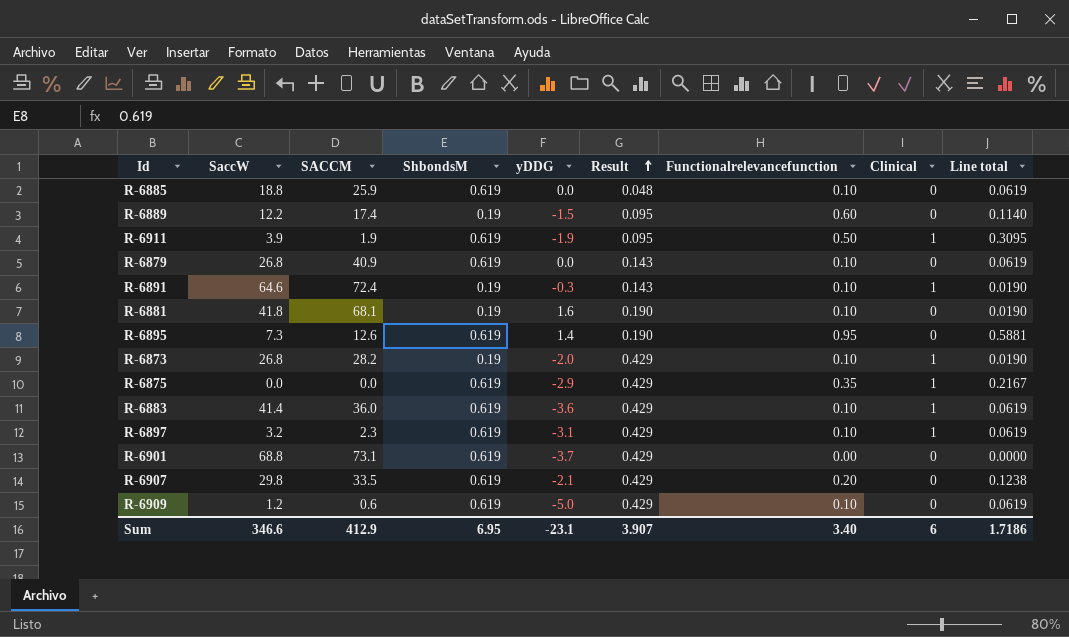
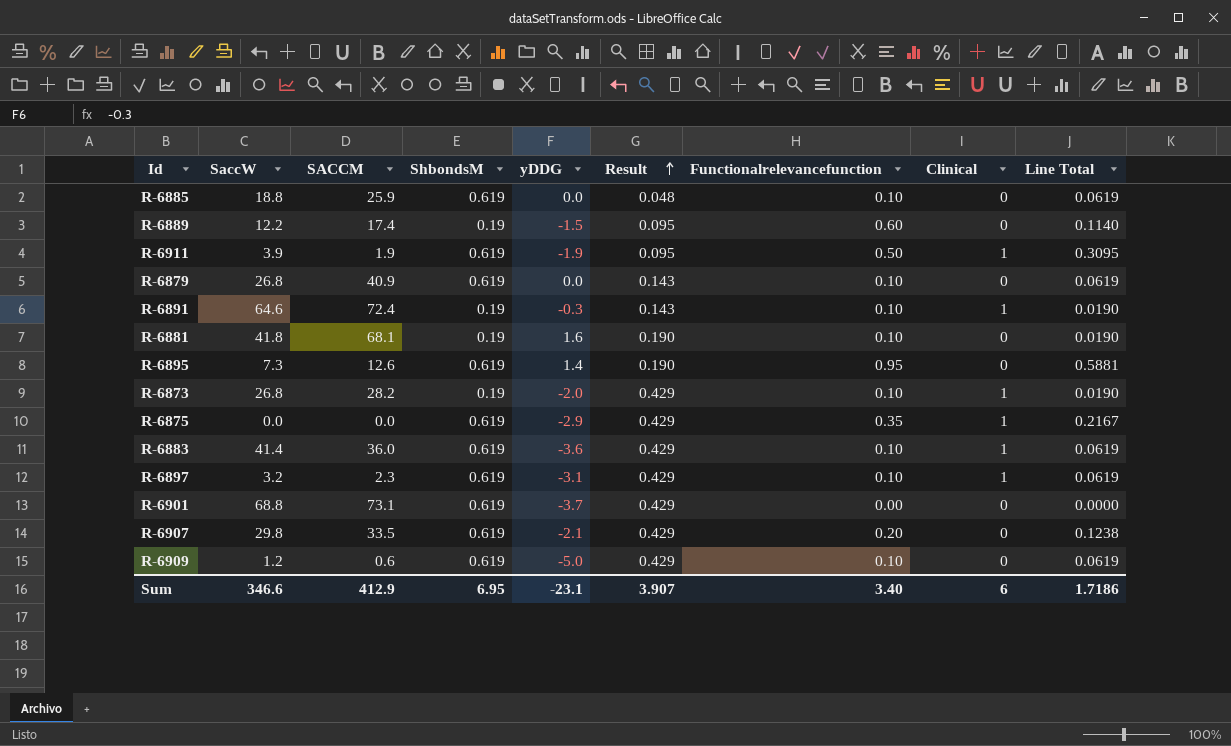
column name: Line total -> Line Total

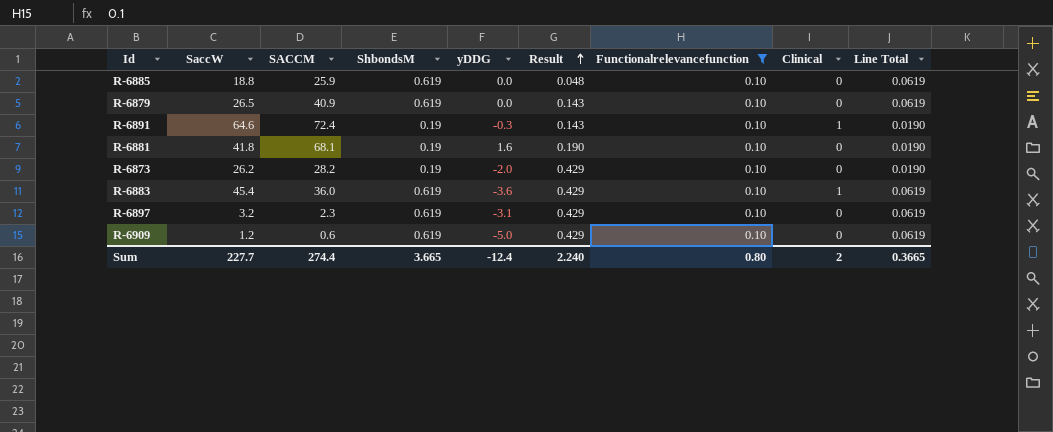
filter: none -> Functionalrelevancefunction = 0.10
R-6879 | SaccW: 26.8 -> 26.5
R-6873 | SaccW: 26.8 -> 26.2
R-6873 | Clinical: 1 -> 0
R-6883 | SaccW: 41.4 -> 45.4
R-6897 | Clinical: 1 -> 0
Sum | SaccW: 346.6 -> 227.7
Sum | SACCM: 412.9 -> 274.4
Sum | ShbondsM: 6.95 -> 3.665
Sum | yDDG: -23.1 -> -12.4
Sum | Result: 3.907 -> 2.240
Sum | Functionalrelevancefunction: 3.40 -> 0.80
Sum | Clinical: 6 -> 2
Sum | Line Total: 1.7186 -> 0.3665

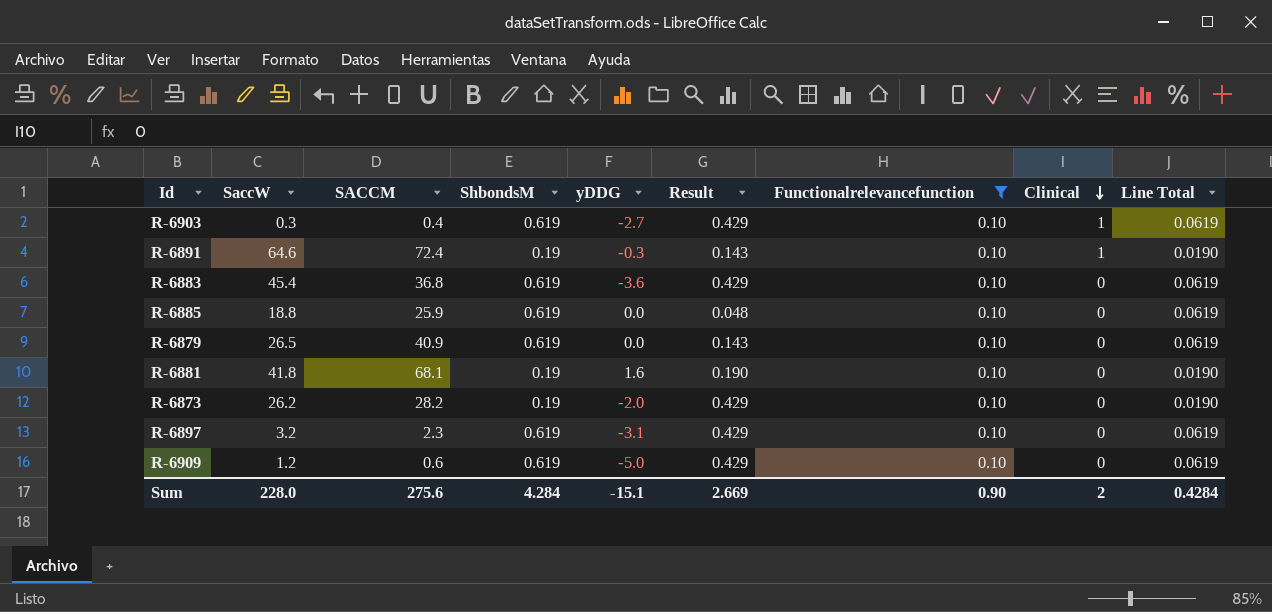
row order: Result ascending -> Clinical descending
row R-6903: none -> 0.3 | 0.4 | 0.619 | -2.7 | 0.429 | 0.10 | 1 | 0.0619
R-6883 | SACCM: 36.0 -> 36.8
R-6883 | Clinical: 1 -> 0
Sum | SaccW: 227.7 -> 228.0
Sum | SACCM: 274.4 -> 275.6
Sum | ShbondsM: 3.665 -> 4.284
Sum | yDDG: -12.4 -> -15.1
Sum | Result: 2.240 -> 2.669
Sum | Functionalrelevancefunction: 0.80 -> 0.90
Sum | Line Total: 0.3665 -> 0.4284

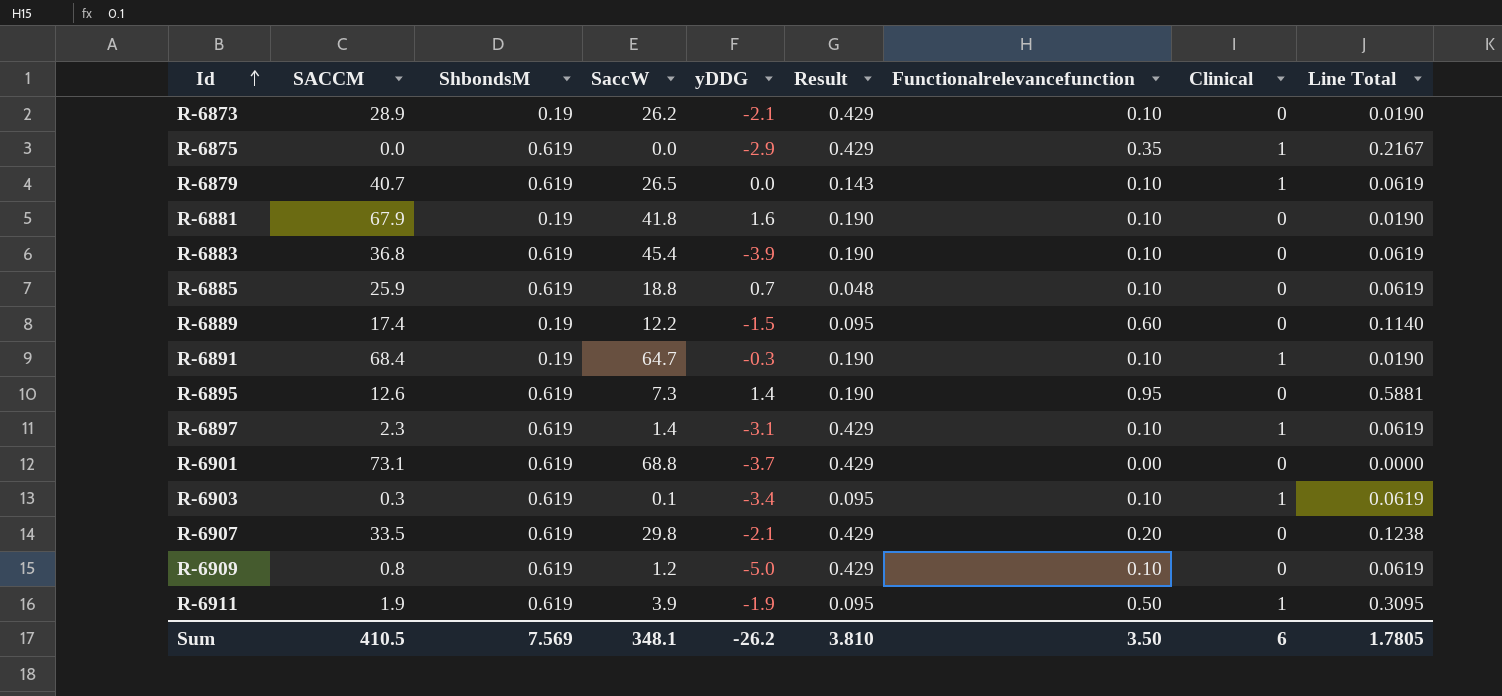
filter: Functionalrelevancefunction = 0.10 -> none
row order: Clinical descending -> Id ascending
column SaccW | position: 2 -> 4
R-6873 | SACCM: 28.2 -> 28.9
R-6873 | yDDG: -2.0 -> -2.1
R-6879 | SACCM: 40.9 -> 40.7
R-6879 | Clinical: 0 -> 1
R-6881 | SACCM: 68.1 -> 67.9
R-6883 | yDDG: -3.6 -> -3.9
R-6883 | Result: 0.429 -> 0.190
R-6885 | yDDG: 0.0 -> 0.7
R-6891 | SACCM: 72.4 -> 68.4
R-6891 | SaccW: 64.6 -> 64.7
R-6891 | Result: 0.143 -> 0.190
R-6897 | SaccW: 3.2 -> 1.4
R-6897 | Clinical: 0 -> 1
R-6903 | SACCM: 0.4 -> 0.3
R-6903 | SaccW: 0.3 -> 0.1
R-6903 | yDDG: -2.7 -> -3.4
R-6903 | Result: 0.429 -> 0.095
R-6909 | SACCM: 0.6 -> 0.8
Sum | SACCM: 275.6 -> 410.5
Sum | ShbondsM: 4.284 -> 7.569
Sum | SaccW: 228.0 -> 348.1
Sum | yDDG: -15.1 -> -26.2
Sum | Result: 2.669 -> 3.810
Sum | Functionalrelevancefunction: 0.90 -> 3.50
Sum | Clinical: 2 -> 6
Sum | Line Total: 0.4284 -> 1.7805

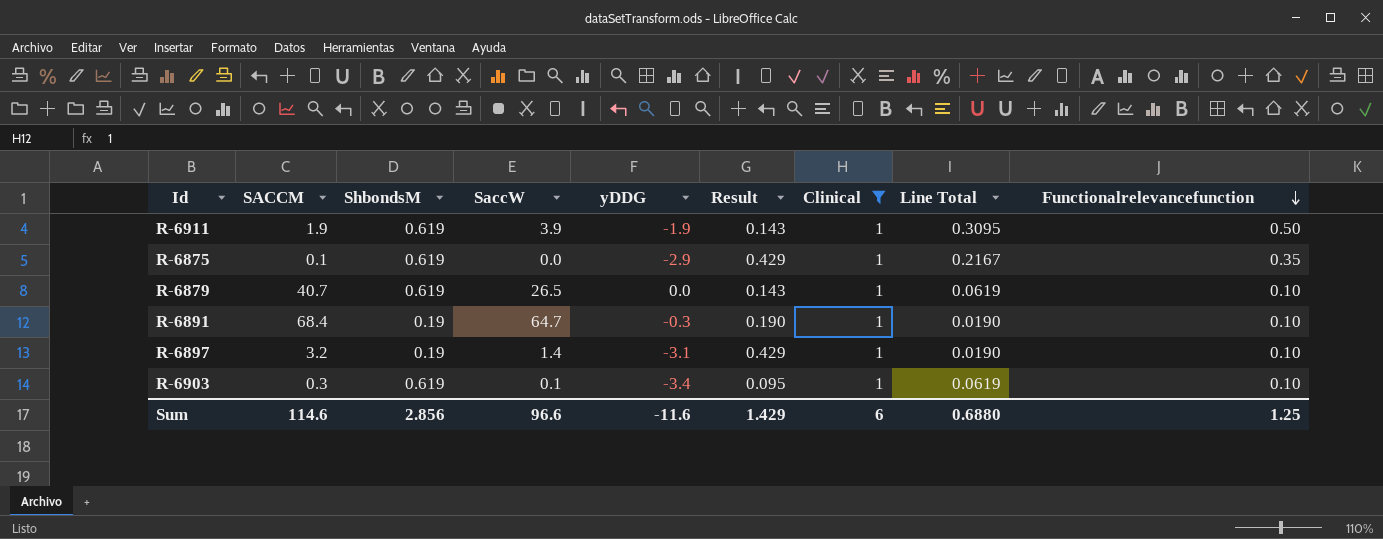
filter: none -> Clinical = 1
row order: Id ascending -> Functionalrelevancefunction descending
column Functionalrelevancefunction | position: 7 -> 9
R-6911 | Result: 0.095 -> 0.143
R-6875 | SACCM: 0.0 -> 0.1
R-6897 | SACCM: 2.3 -> 3.2
R-6897 | ShbondsM: 0.619 -> 0.19
R-6897 | Line Total: 0.0619 -> 0.0190
Sum | SACCM: 410.5 -> 114.6
Sum | ShbondsM: 7.569 -> 2.856
Sum | SaccW: 348.1 -> 96.6
Sum | yDDG: -26.2 -> -11.6
Sum | Result: 3.810 -> 1.429
Sum | Line Total: 1.7805 -> 0.6880
Sum | Functionalrelevancefunction: 3.50 -> 1.25

